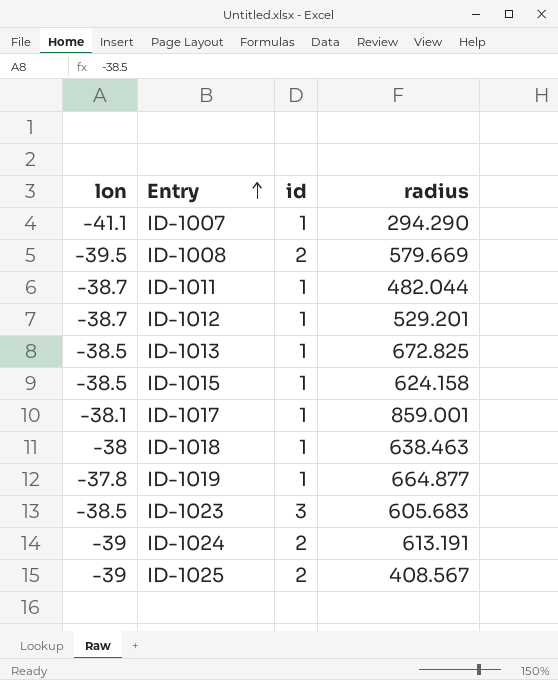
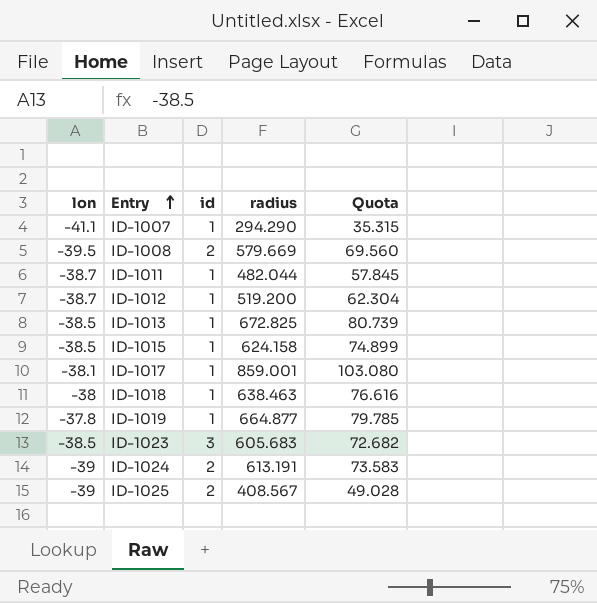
column Quota | formula: none -> [radius] * 0.12
ID-1012 | radius: 529.201 -> 519.200

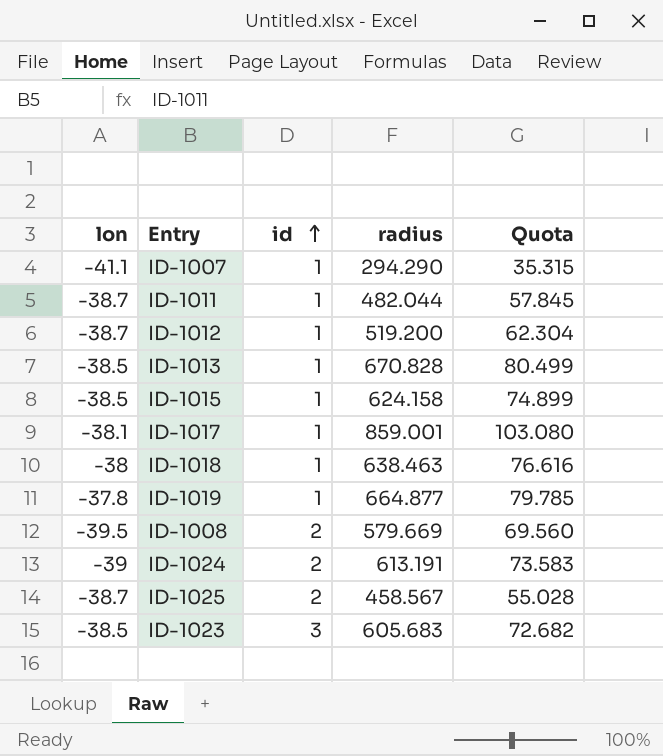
row order: Entry ascending -> id ascending
ID-1013 | radius: 672.825 -> 670.828
ID-1013 | Quota: 80.739 -> 80.499
ID-1025 | lon: -39 -> -38.7
ID-1025 | radius: 408.567 -> 458.567
ID-1025 | Quota: 49.028 -> 55.028

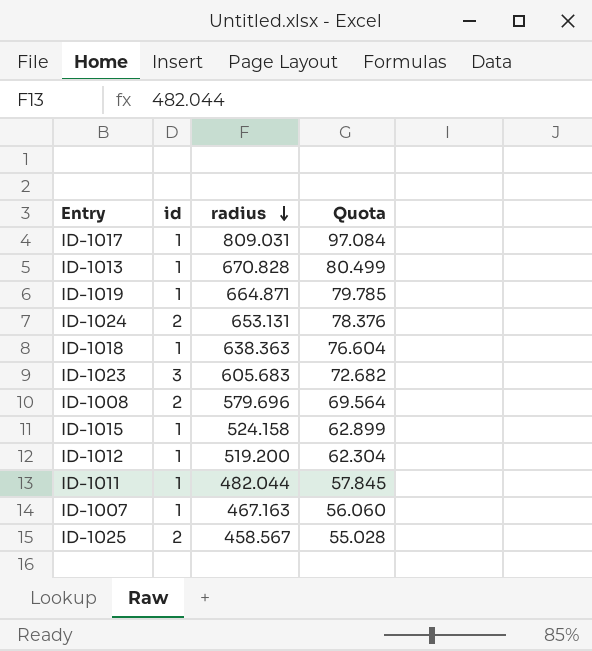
row order: id ascending -> radius descending
column lon | position: 1 -> none
ID-1017 | radius: 859.001 -> 809.031
ID-1017 | Quota: 103.080 -> 97.084
ID-1019 | radius: 664.877 -> 664.871
ID-1024 | radius: 613.191 -> 653.131
ID-1024 | Quota: 73.583 -> 78.376
ID-1018 | radius: 638.463 -> 638.363
ID-1018 | Quota: 76.616 -> 76.604
ID-1008 | radius: 579.669 -> 579.696
ID-1008 | Quota: 69.560 -> 69.564
ID-1015 | radius: 624.158 -> 524.158
ID-1015 | Quota: 74.899 -> 62.899
ID-1007 | radius: 294.290 -> 467.163
ID-1007 | Quota: 35.315 -> 56.060

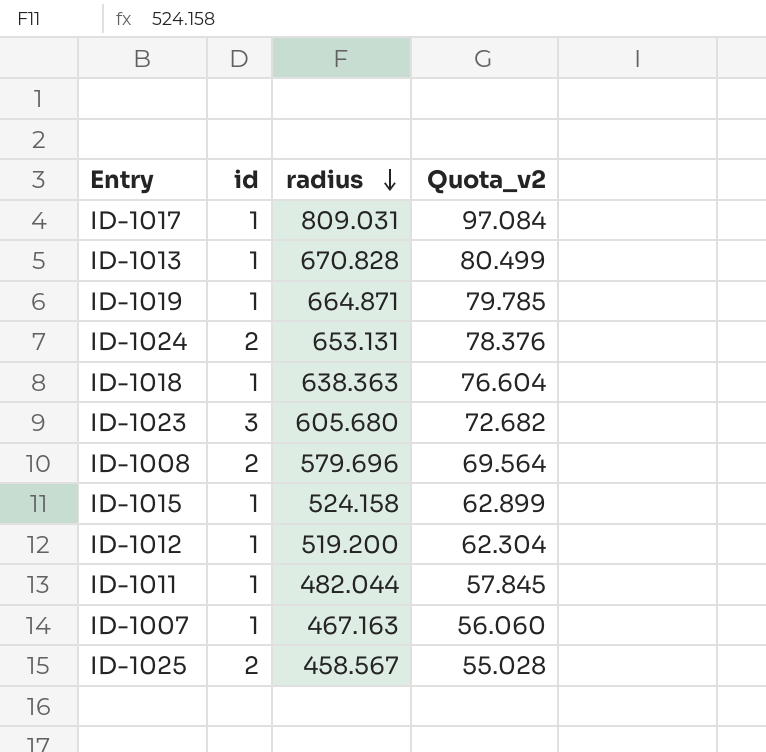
column name: Quota -> Quota_v2
ID-1023 | radius: 605.683 -> 605.680

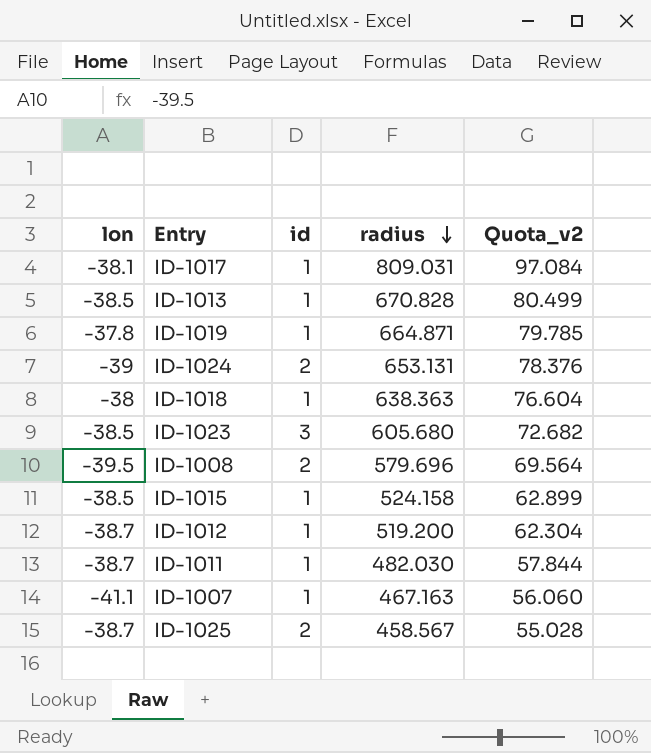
column lon | position: none -> 1
ID-1011 | radius: 482.044 -> 482.030
ID-1011 | Quota_v2: 57.845 -> 57.844

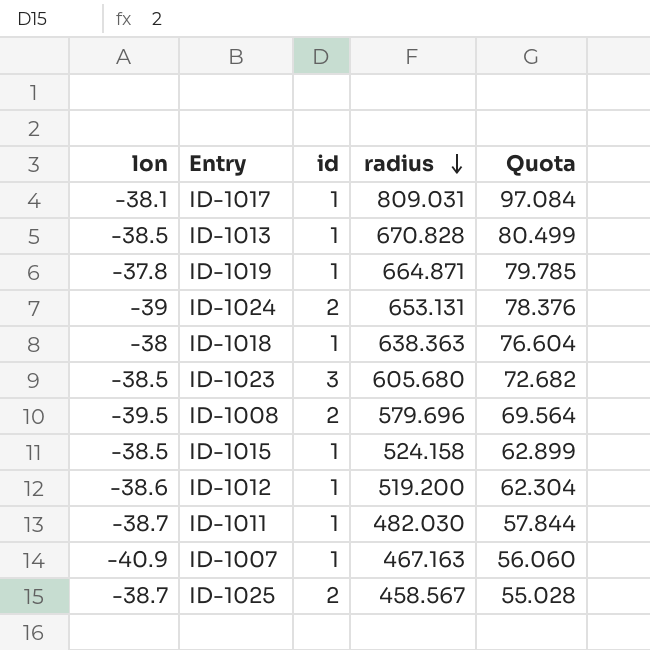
column name: Quota_v2 -> Quota
ID-1012 | lon: -38.7 -> -38.6
ID-1007 | lon: -41.1 -> -40.9

